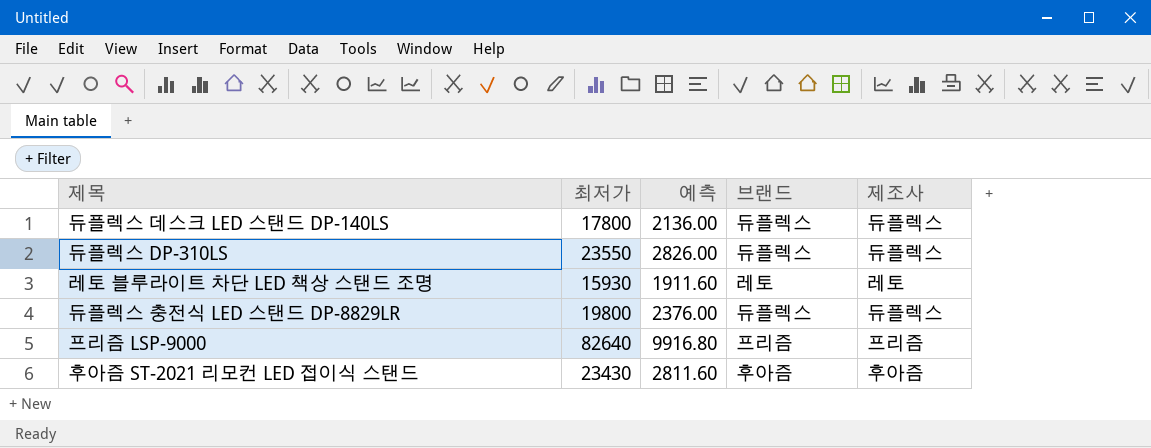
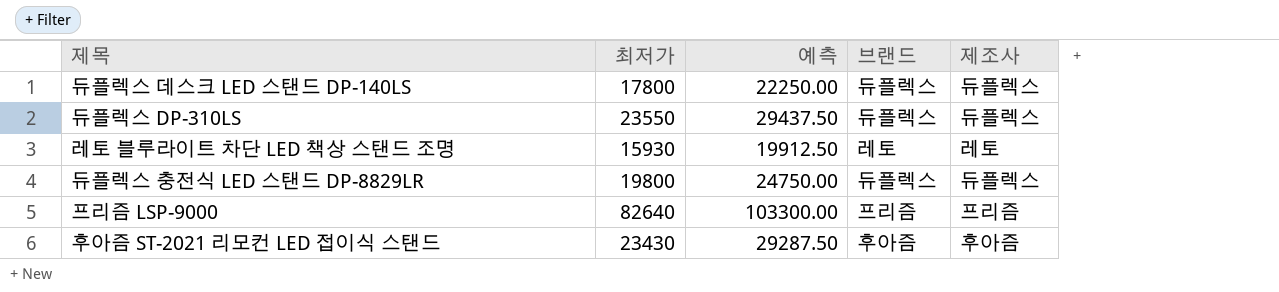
column 예측 | formula: [최저가] * 0.12 -> [최저가] * 1.25

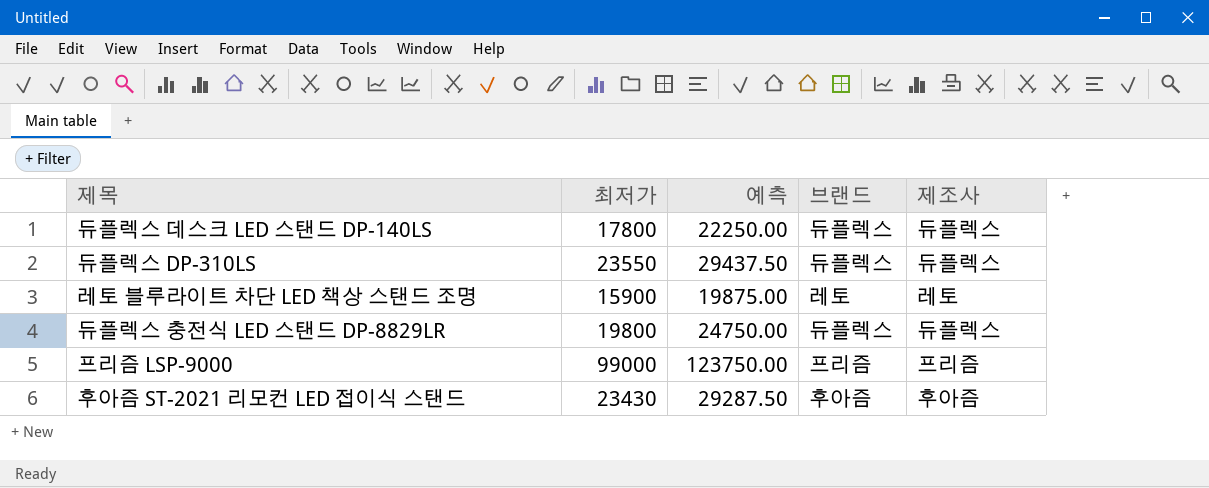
레토 블루라이트 차단 LED 책상 스탠드 조명 | 최저가: 15930 -> 15900
레토 블루라이트 차단 LED 책상 스탠드 조명 | 예측: 19912.50 -> 19875.00
프리즘 LSP-9000 | 최저가: 82640 -> 99000
프리즘 LSP-9000 | 예측: 103300.00 -> 123750.00

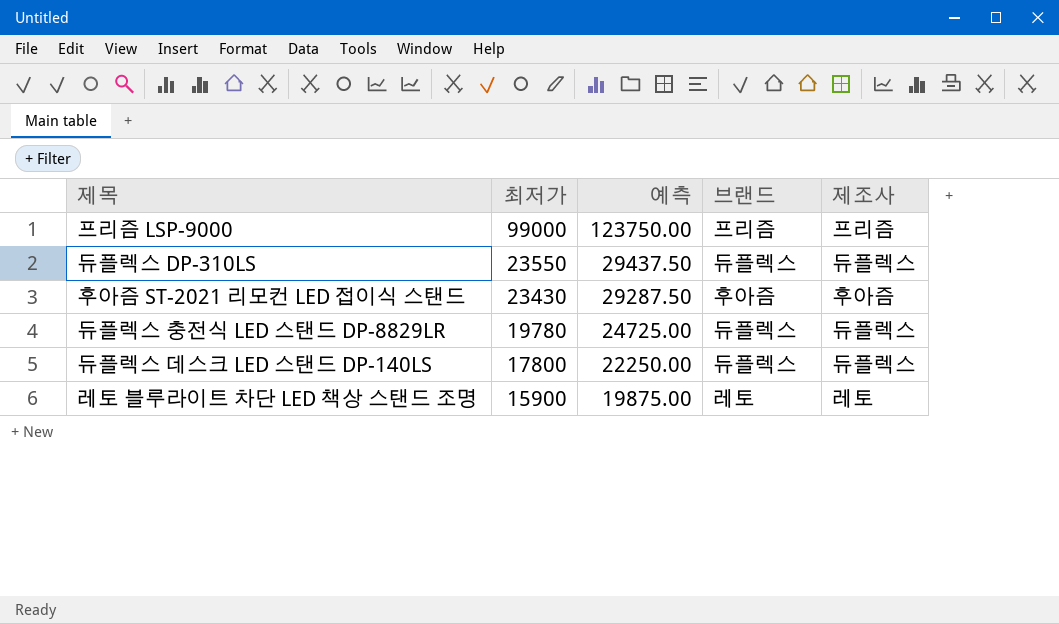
row order: none -> 최저가 descending
듀플렉스 충전식 LED 스탠드 DP-8829LR | 최저가: 19800 -> 19780
듀플렉스 충전식 LED 스탠드 DP-8829LR | 예측: 24750.00 -> 24725.00

